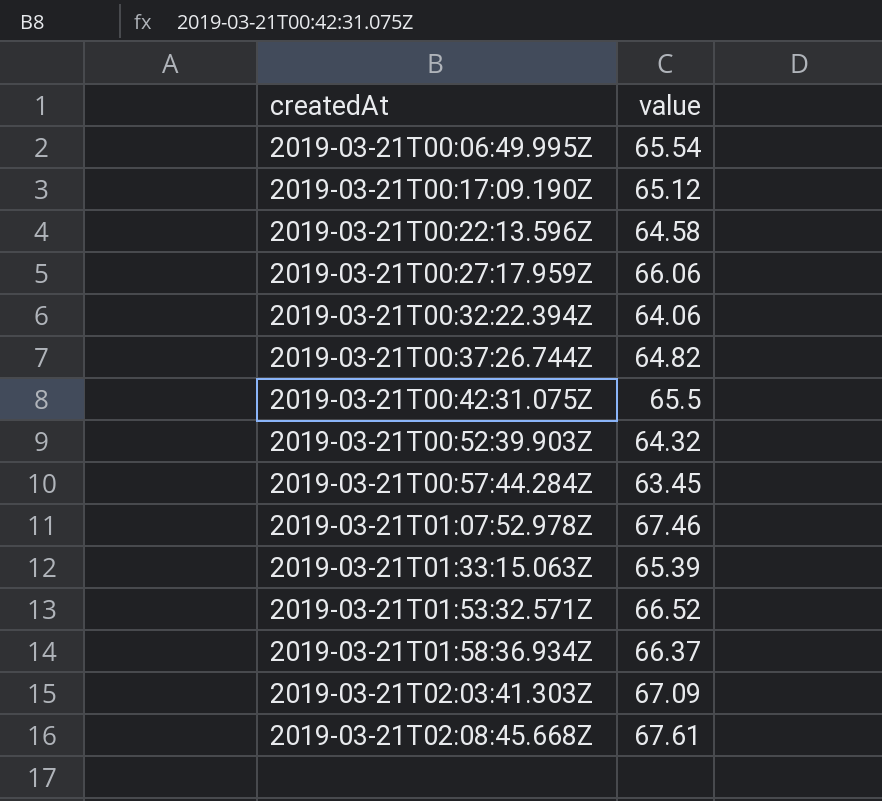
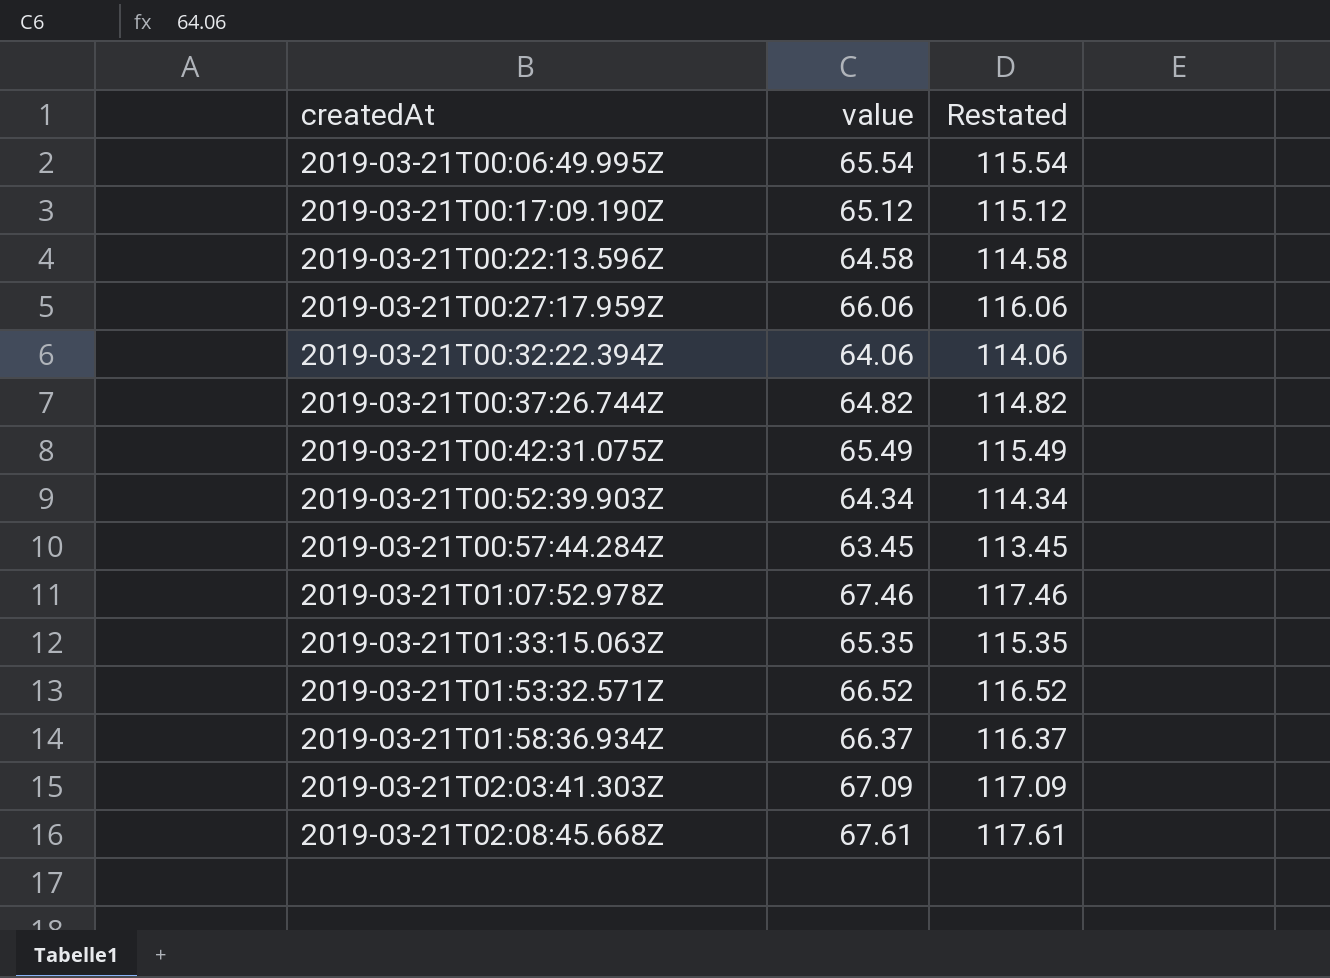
column Restated | formula: none -> [value] + 50
2019-03-21T00:42:31.075Z | value: 65.5 -> 65.49
2019-03-21T00:52:39.903Z | value: 64.32 -> 64.34
2019-03-21T01:33:15.063Z | value: 65.39 -> 65.35

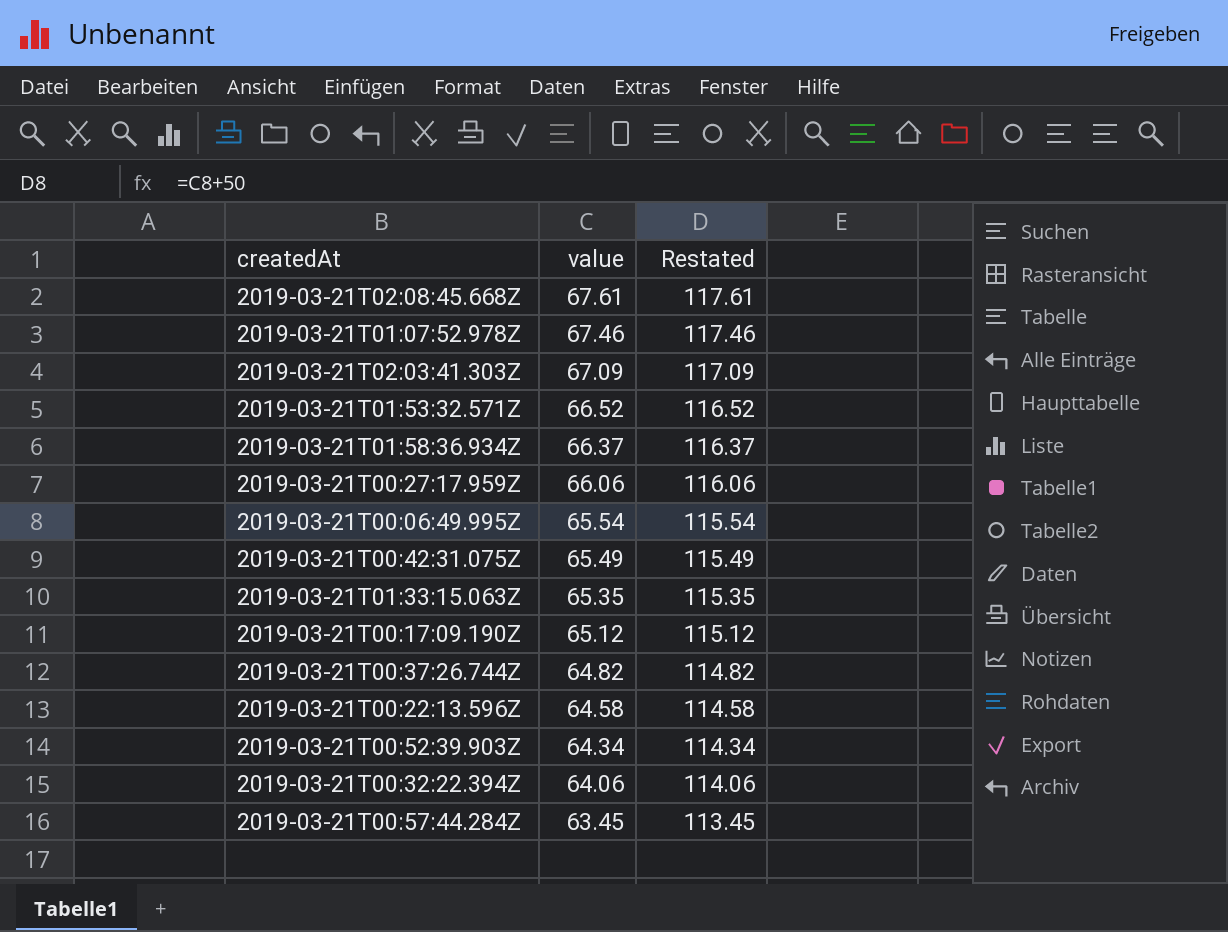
row order: createdAt ascending -> value descending

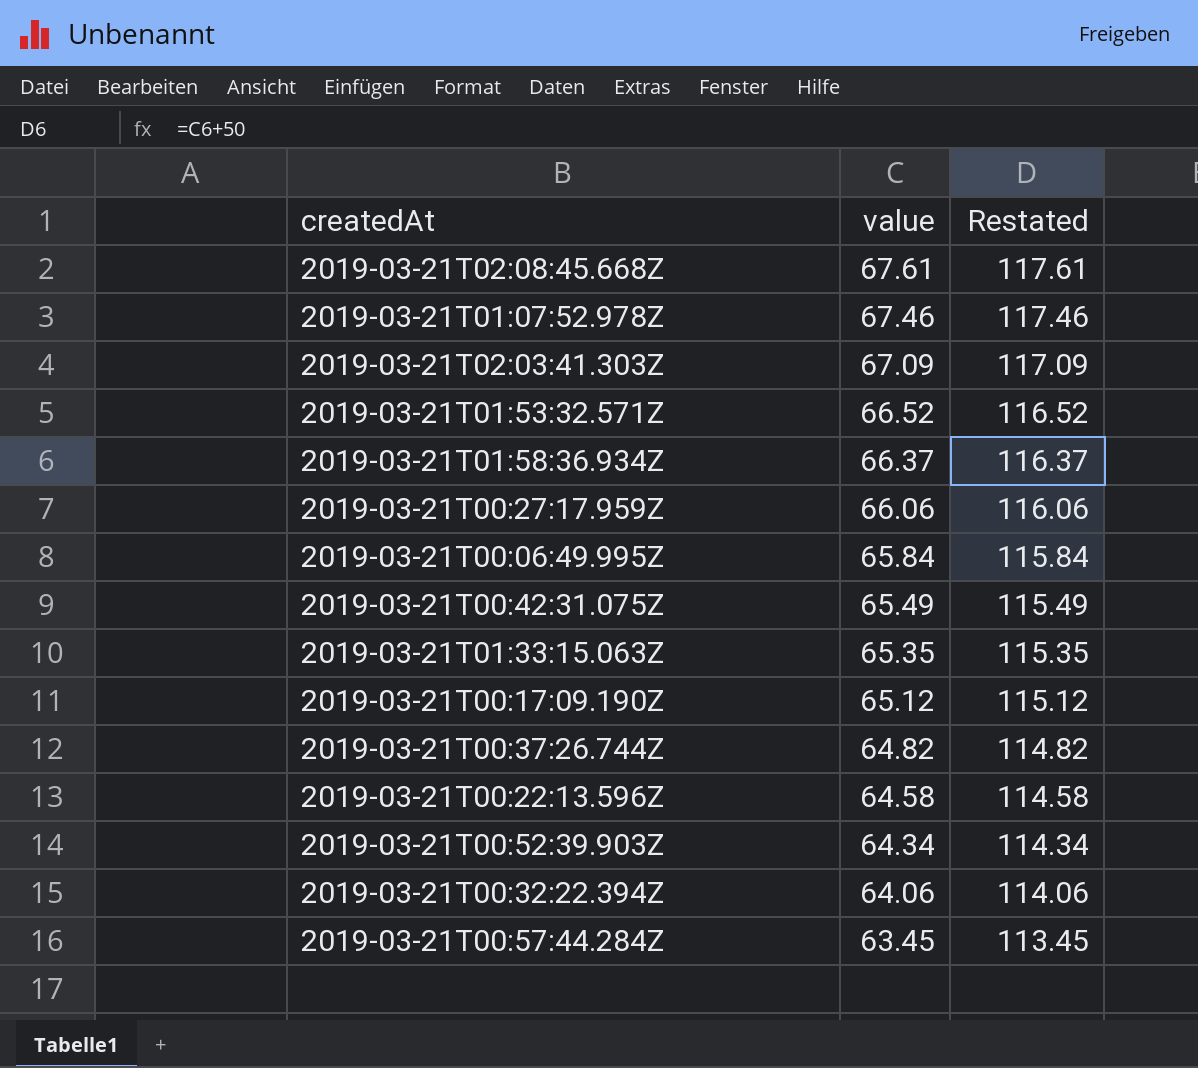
2019-03-21T00:06:49.995Z | value: 65.54 -> 65.84
2019-03-21T00:06:49.995Z | Restated: 115.54 -> 115.84

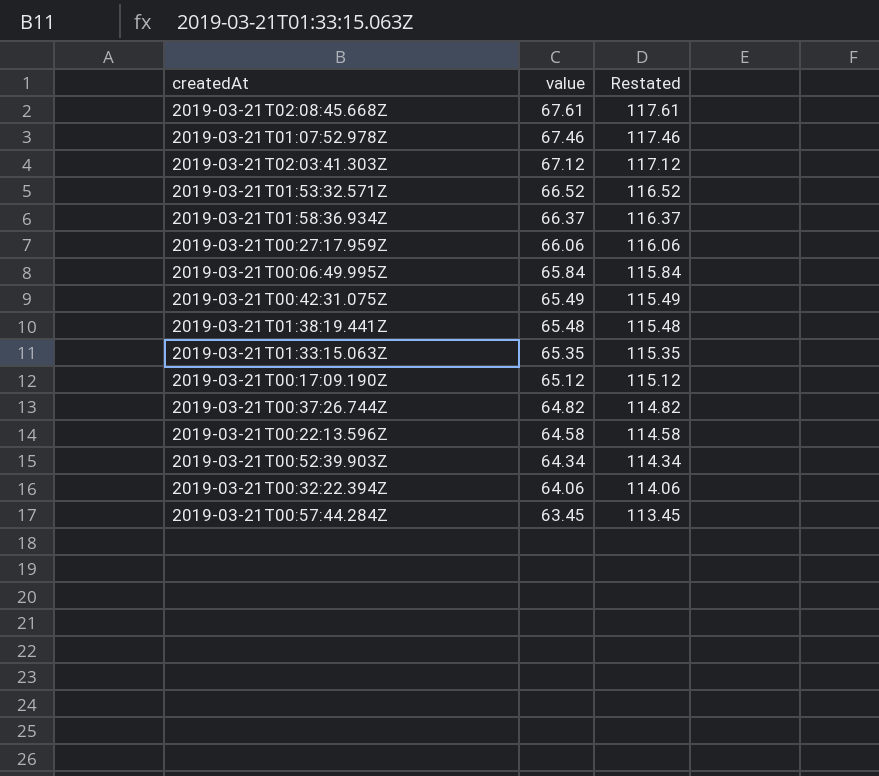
2019-03-21T02:03:41.303Z | value: 67.09 -> 67.12
2019-03-21T02:03:41.303Z | Restated: 117.09 -> 117.12
row 2019-03-21T01:38:19.441Z: none -> 65.48 | 115.48

